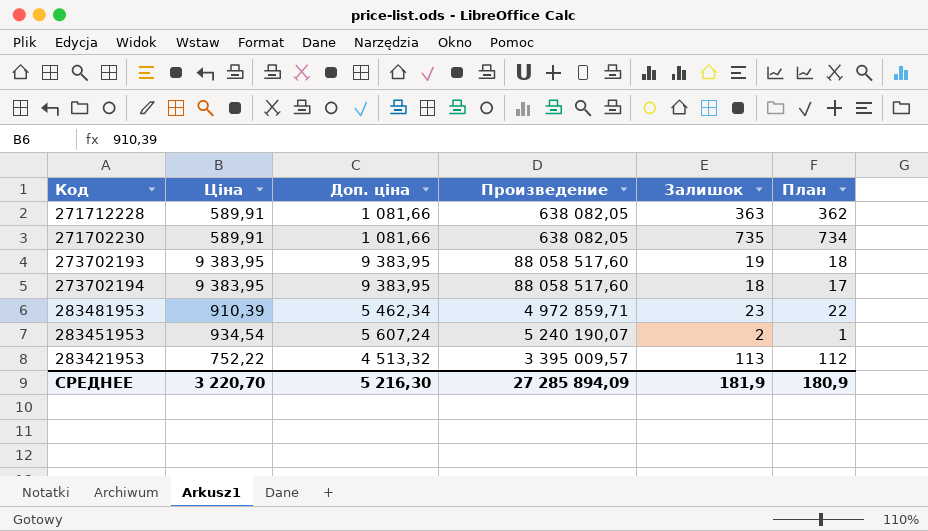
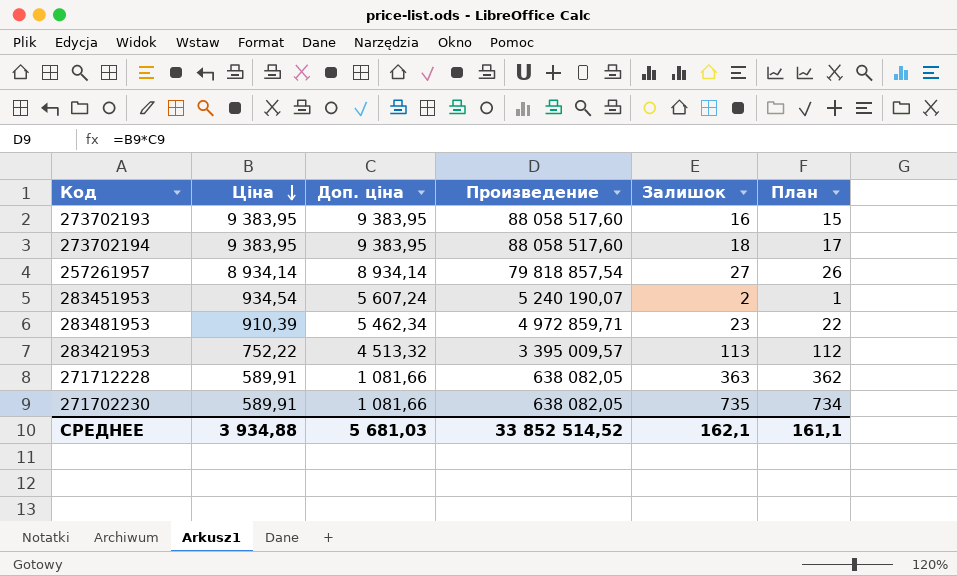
row order: none -> Ціна descending
273702193 | Залишок: 19 -> 16
273702193 | План: 18 -> 15
row 257261957: none -> 8 934,14 | 8 934,14 | 79 818 857,54 | 27 | 26
СРЕДНЕЕ | Ціна: 3 220,70 -> 3 934,88
СРЕДНЕЕ | Доп. ціна: 5 216,30 -> 5 681,03
СРЕДНЕЕ | Произведение: 27 285 894,09 -> 33 852 514,52
СРЕДНЕЕ | Залишок: 181,9 -> 162,1
СРЕДНЕЕ | План: 180,9 -> 161,1

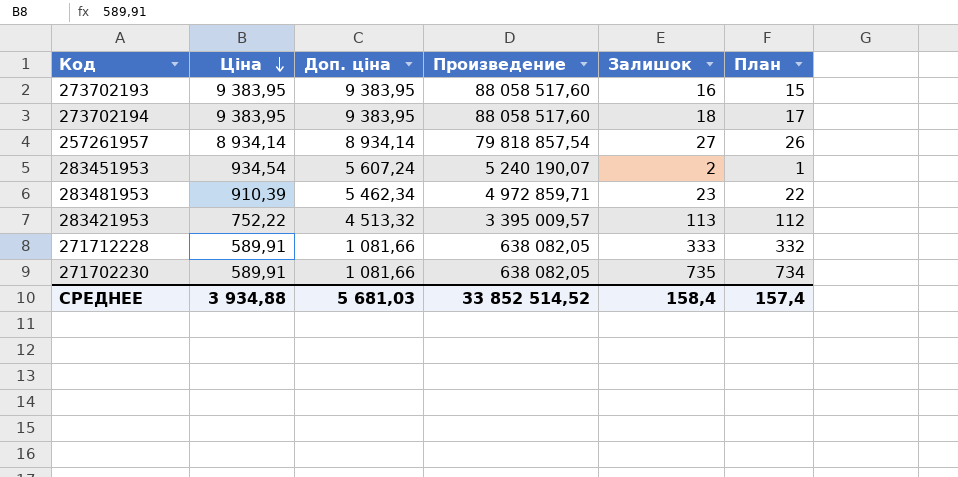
271712228 | Залишок: 363 -> 333
271712228 | План: 362 -> 332
СРЕДНЕЕ | Залишок: 162,1 -> 158,4
СРЕДНЕЕ | План: 161,1 -> 157,4

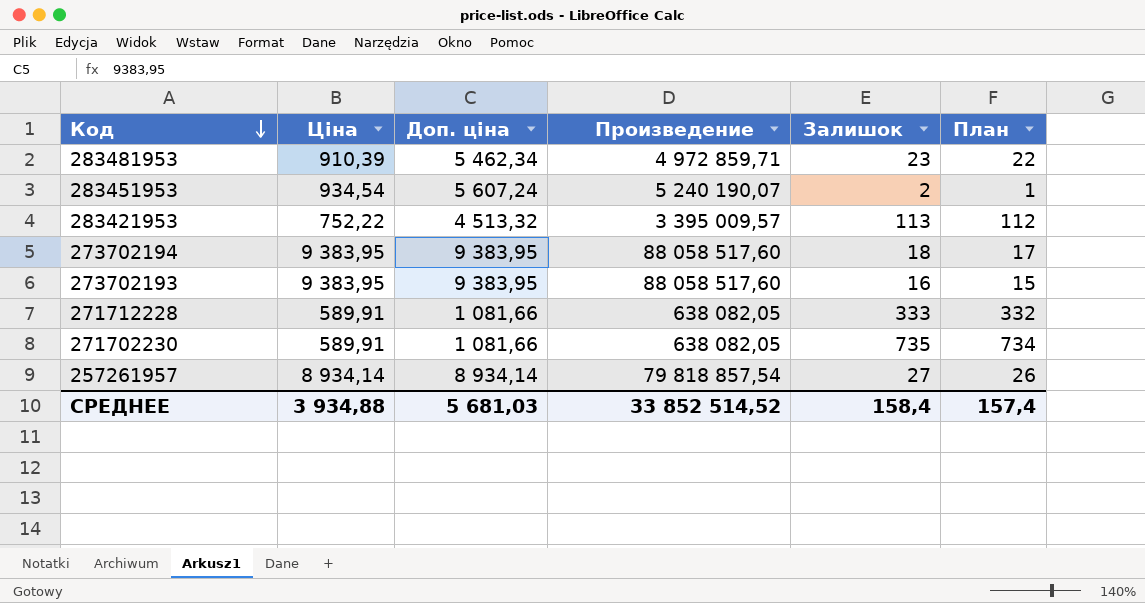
row order: Ціна descending -> Код descending

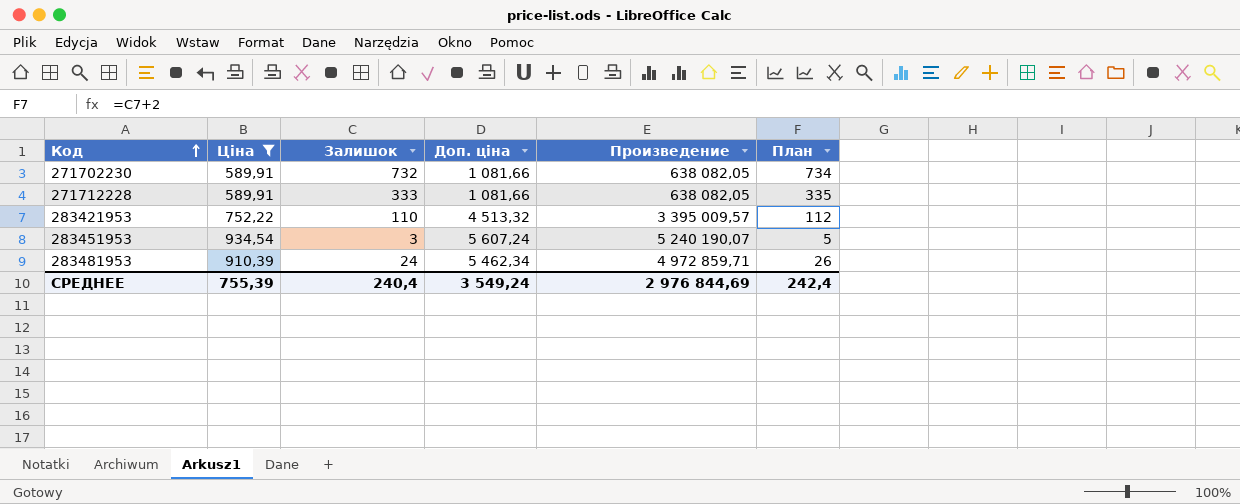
filter: none -> Ціна <= 934,54
row order: Код descending -> Код ascending
column Залишок | position: 5 -> 3
column План | formula: [Залишок] - 1 -> [Залишок] + 2
271702230 | Залишок: 735 -> 732
283421953 | Залишок: 113 -> 110
283451953 | Залишок: 2 -> 3
283481953 | Залишок: 23 -> 24
СРЕДНЕЕ | Ціна: 3 934,88 -> 755,39
СРЕДНЕЕ | Залишок: 158,4 -> 240,4
СРЕДНЕЕ | Доп. ціна: 5 681,03 -> 3 549,24
СРЕДНЕЕ | Произведение: 33 852 514,52 -> 2 976 844,69
СРЕДНЕЕ | План: 157,4 -> 242,4

